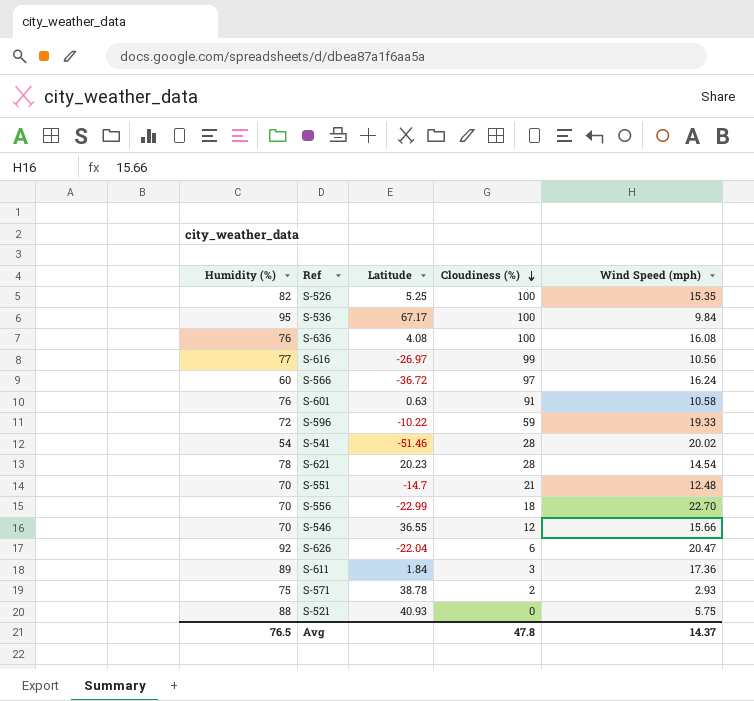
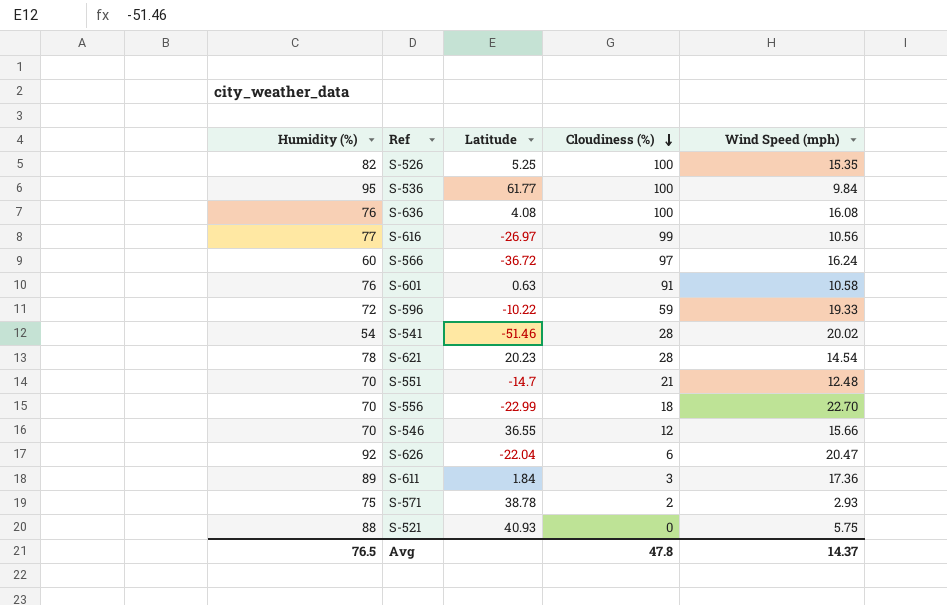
S-536 | Latitude: 67.17 -> 61.77

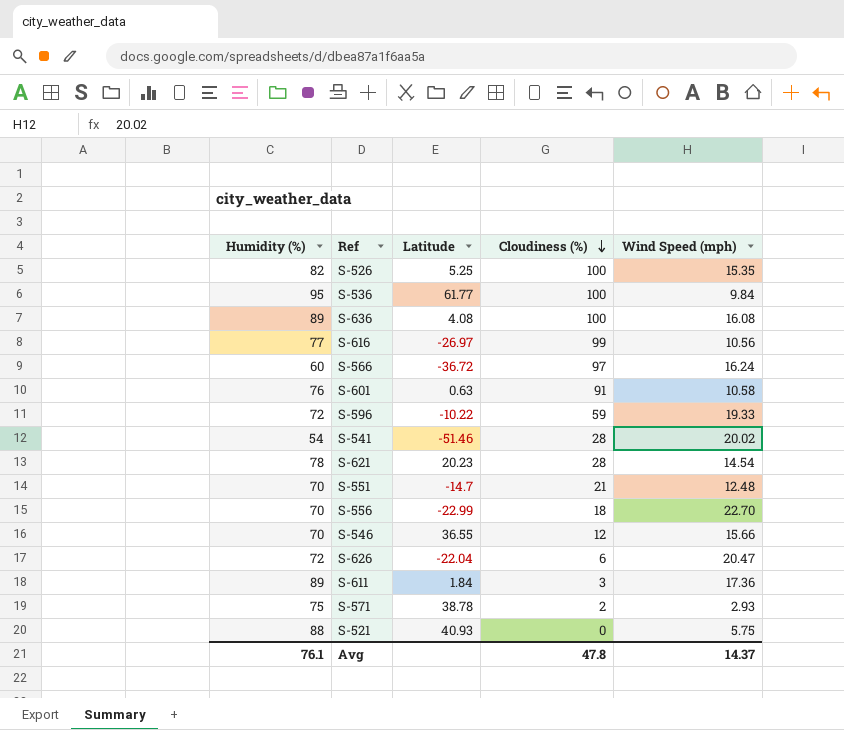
S-636 | Humidity (%): 76 -> 89
S-626 | Humidity (%): 92 -> 72
Avg | Humidity (%): 76.5 -> 76.1

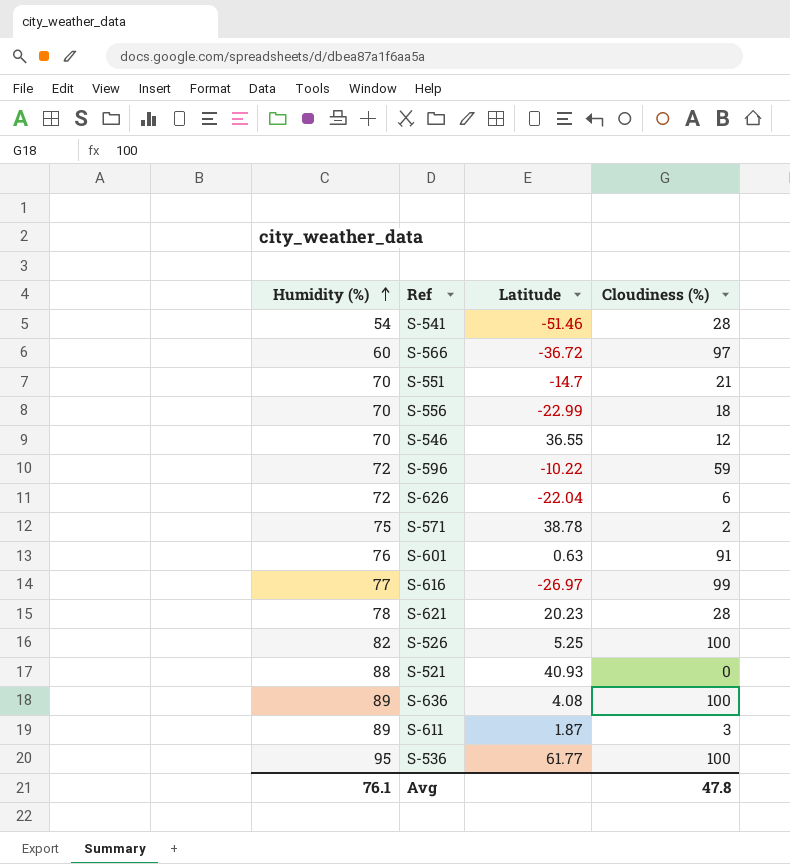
row order: Cloudiness (%) descending -> Humidity (%) ascending
column Wind Speed (mph) | position: 5 -> none
S-611 | Latitude: 1.84 -> 1.87

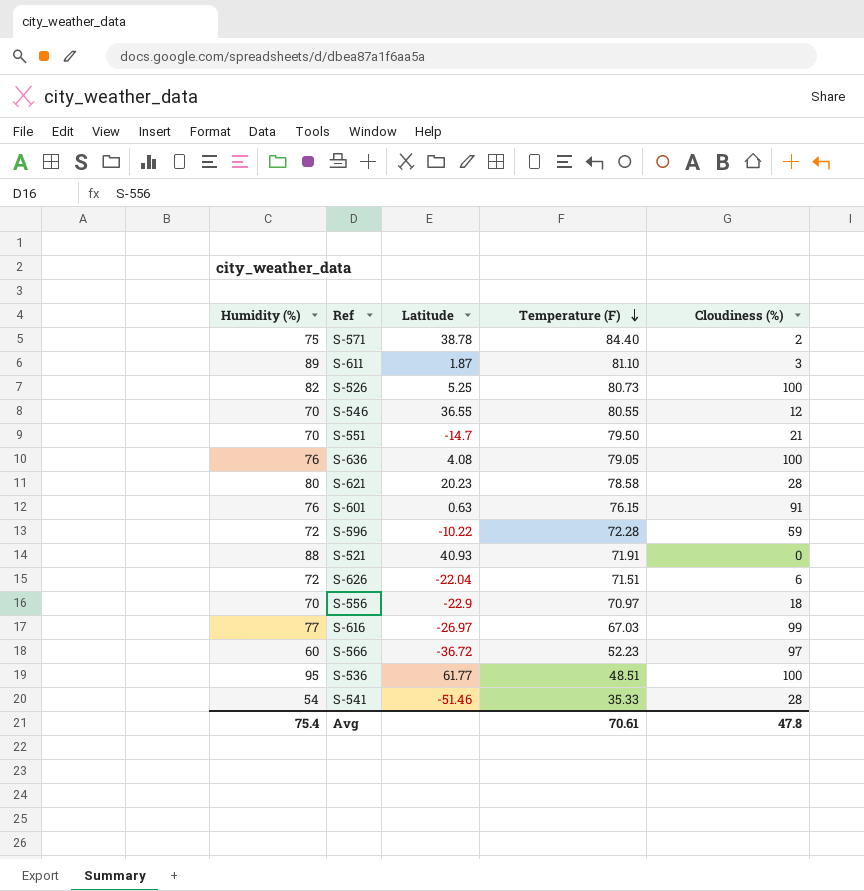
row order: Humidity (%) ascending -> Temperature (F) descending
column Temperature (F) | position: none -> 4
S-636 | Humidity (%): 89 -> 76
S-621 | Humidity (%): 78 -> 80
S-556 | Latitude: -22.99 -> -22.9
Avg | Humidity (%): 76.1 -> 75.4

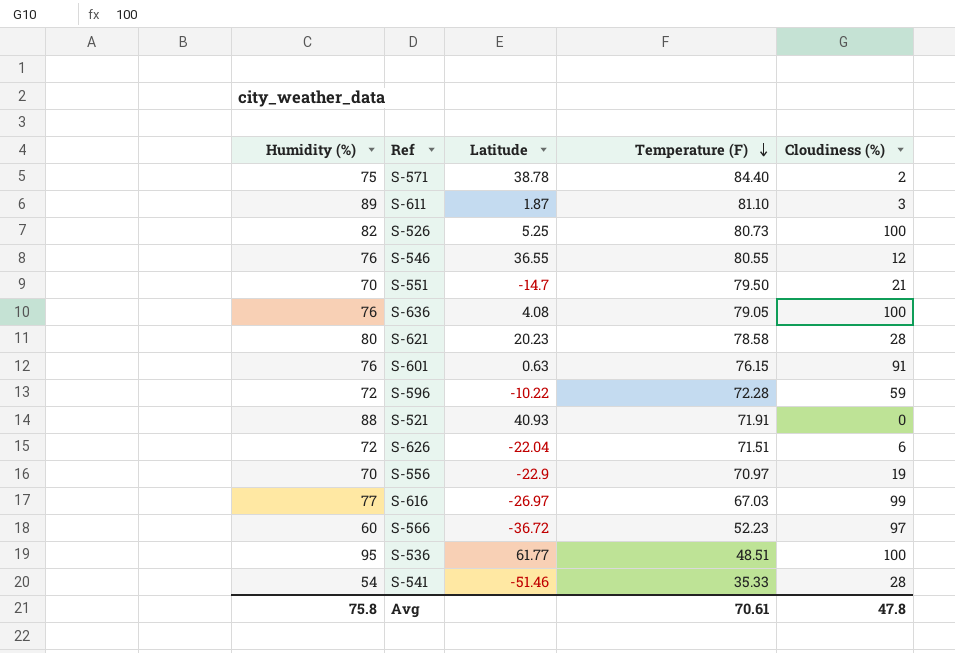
S-546 | Humidity (%): 70 -> 76
S-556 | Cloudiness (%): 18 -> 19
Avg | Humidity (%): 75.4 -> 75.8

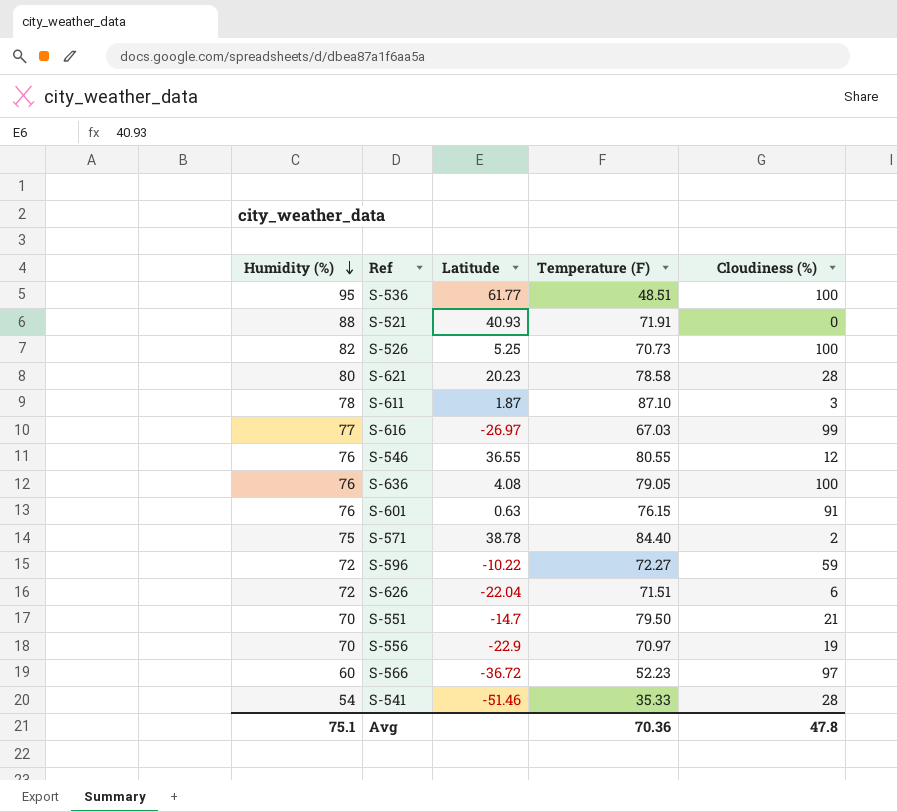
row order: Temperature (F) descending -> Humidity (%) descending
S-526 | Temperature (F): 80.73 -> 70.73
S-611 | Humidity (%): 89 -> 78
S-611 | Temperature (F): 81.10 -> 87.10
S-596 | Temperature (F): 72.28 -> 72.27
Avg | Humidity (%): 75.8 -> 75.1
Avg | Temperature (F): 70.61 -> 70.36

